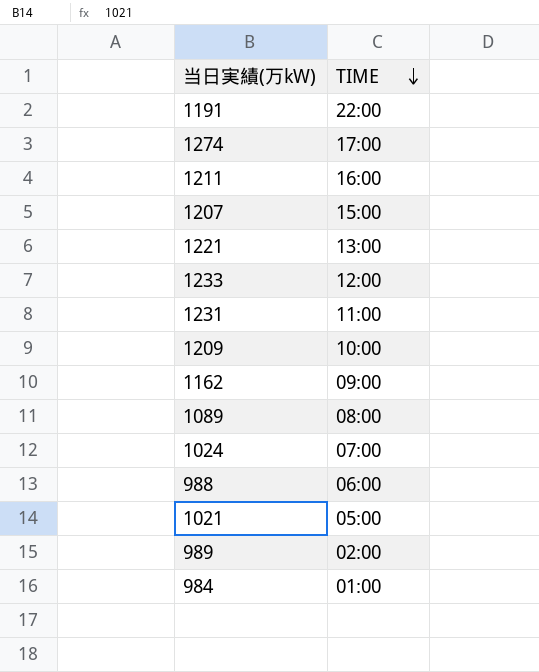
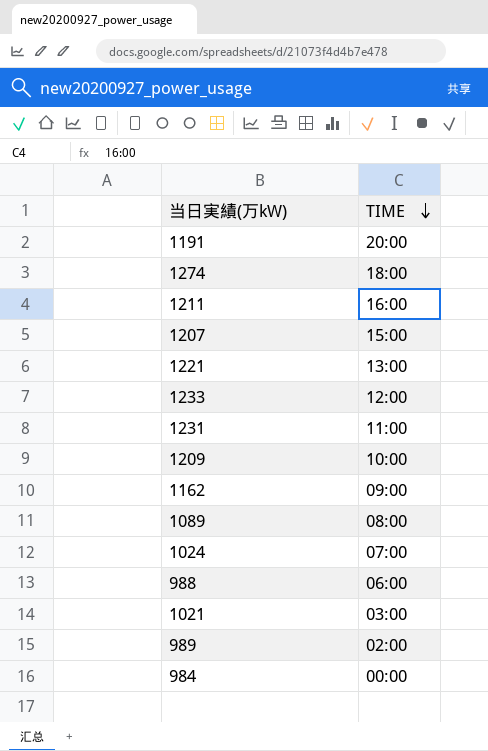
1191 | TIME: 22:00 -> 20:00
1274 | TIME: 17:00 -> 18:00
1021 | TIME: 05:00 -> 03:00
984 | TIME: 01:00 -> 00:00

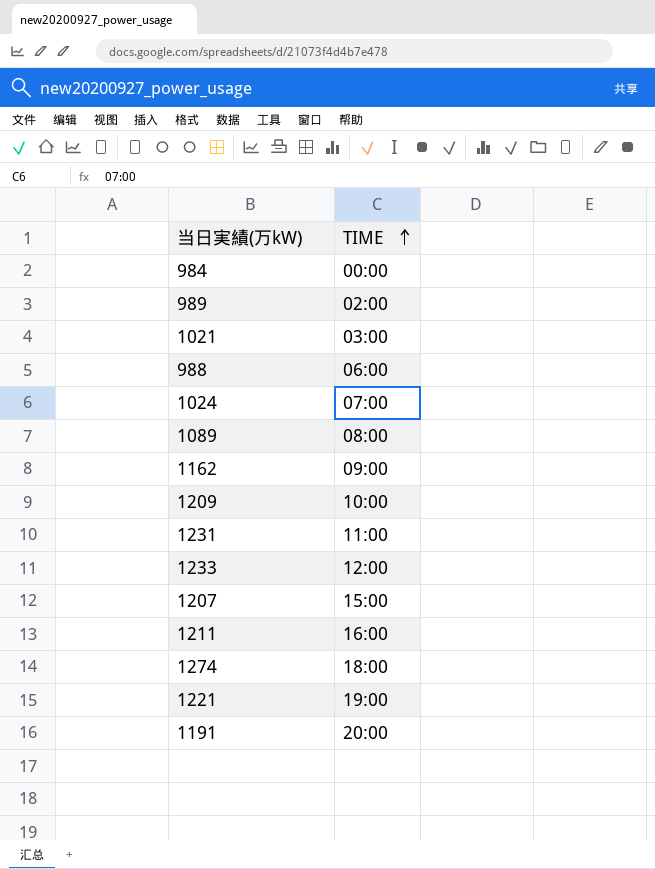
row order: TIME descending -> TIME ascending
1221 | TIME: 13:00 -> 19:00

